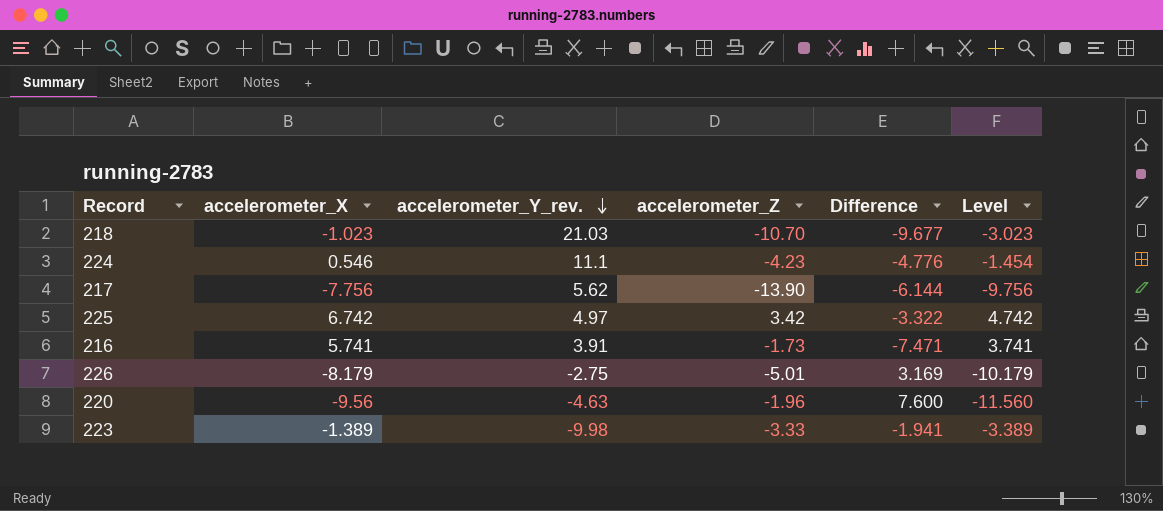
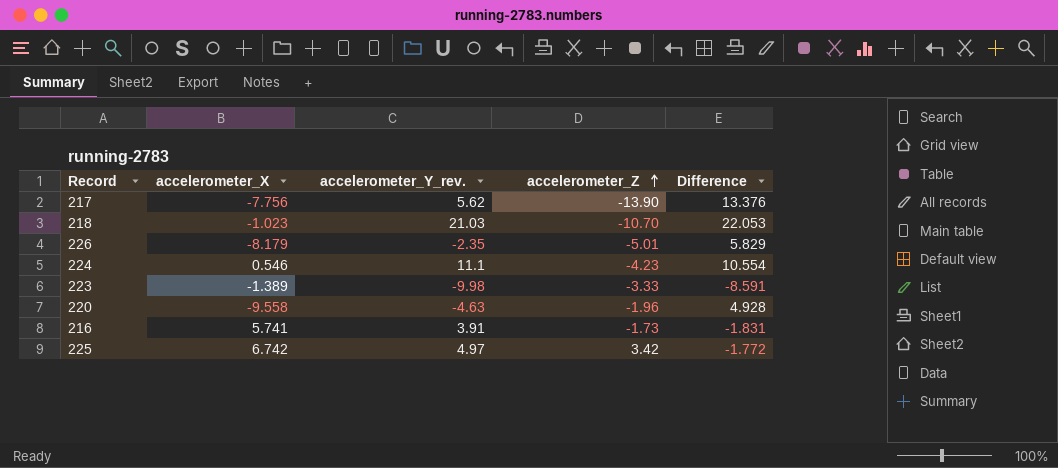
row order: accelerometer_Y_rev. descending -> accelerometer_Z ascending
column Level | formula: [accelerometer_X] - 2 -> none
column Difference | formula: [accelerometer_Z] - [accelerometer_X] -> [accelerometer_Y_rev.] - [accelerometer_X]
226 | accelerometer_Y_rev.: -2.75 -> -2.35
220 | accelerometer_X: -9.56 -> -9.558

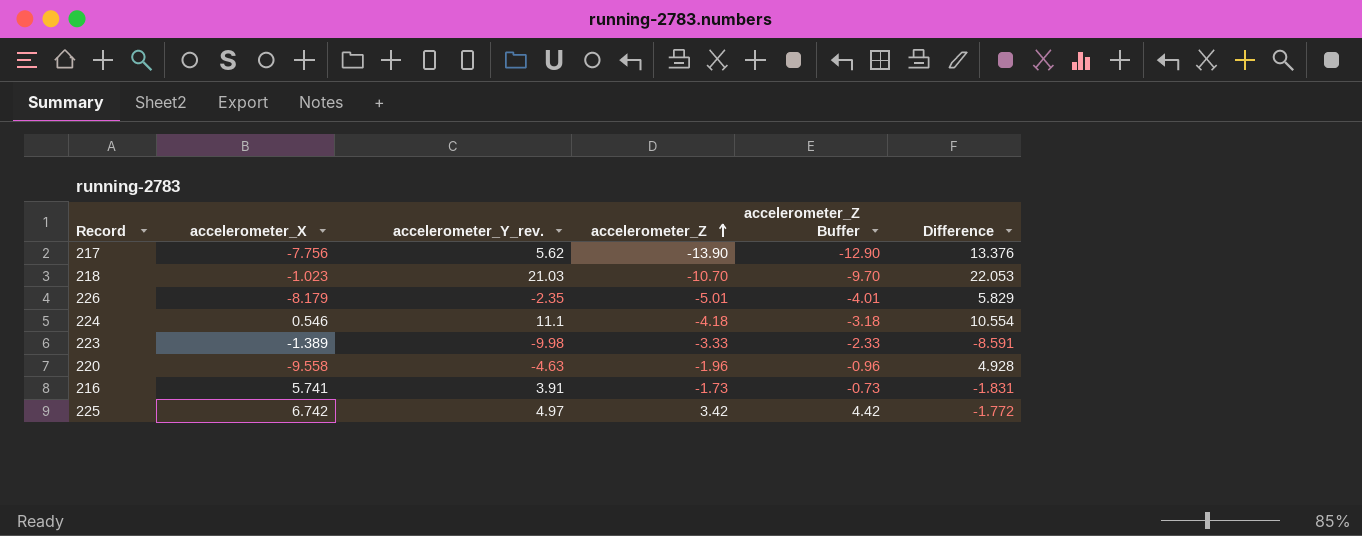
column accelerometer_Z Buffer | formula: none -> [accelerometer_Z] + 1
224 | accelerometer_Z: -4.23 -> -4.18

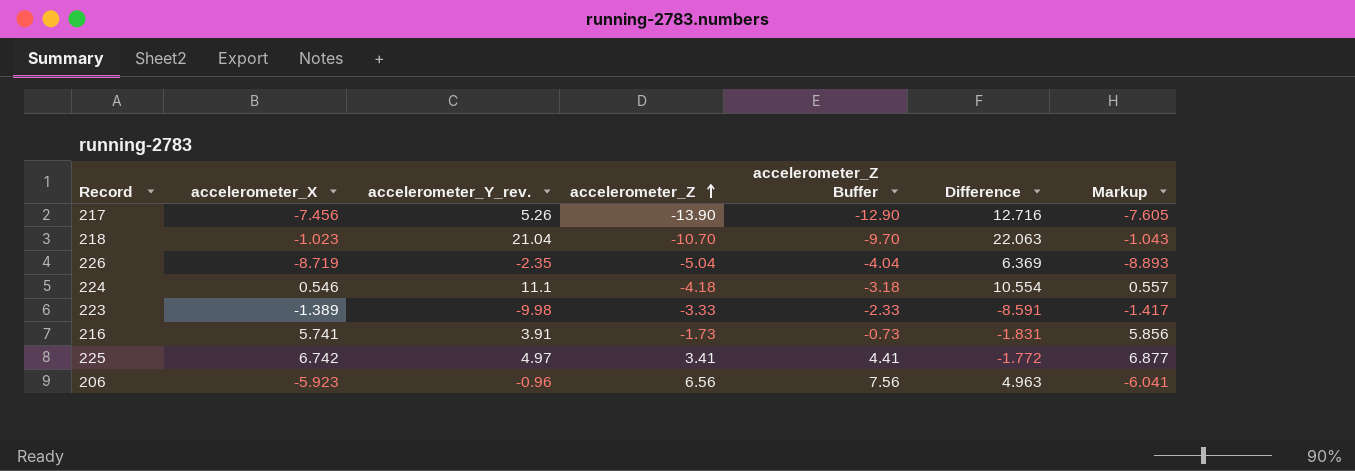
column Markup | formula: none -> [accelerometer_X] * 1.02
row 220: -9.558 | -4.63 | -1.96 | -0.96 | 4.928 -> none
217 | accelerometer_X: -7.756 -> -7.456
217 | accelerometer_Y_rev.: 5.62 -> 5.26
217 | Difference: 13.376 -> 12.716
218 | accelerometer_Y_rev.: 21.03 -> 21.04
218 | Difference: 22.053 -> 22.063
226 | accelerometer_X: -8.179 -> -8.719
226 | accelerometer_Z: -5.01 -> -5.04
226 | accelerometer_Z Buffer: -4.01 -> -4.04
226 | Difference: 5.829 -> 6.369
225 | accelerometer_Z: 3.42 -> 3.41
225 | accelerometer_Z Buffer: 4.42 -> 4.41
row 206: none -> -5.923 | -0.96 | 6.56 | 7.56 | 4.963 | -6.041

